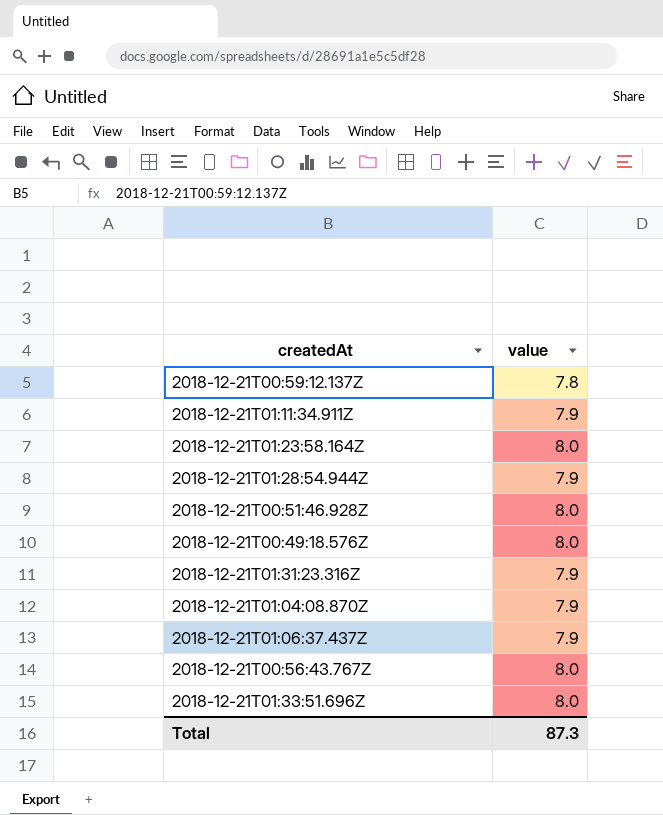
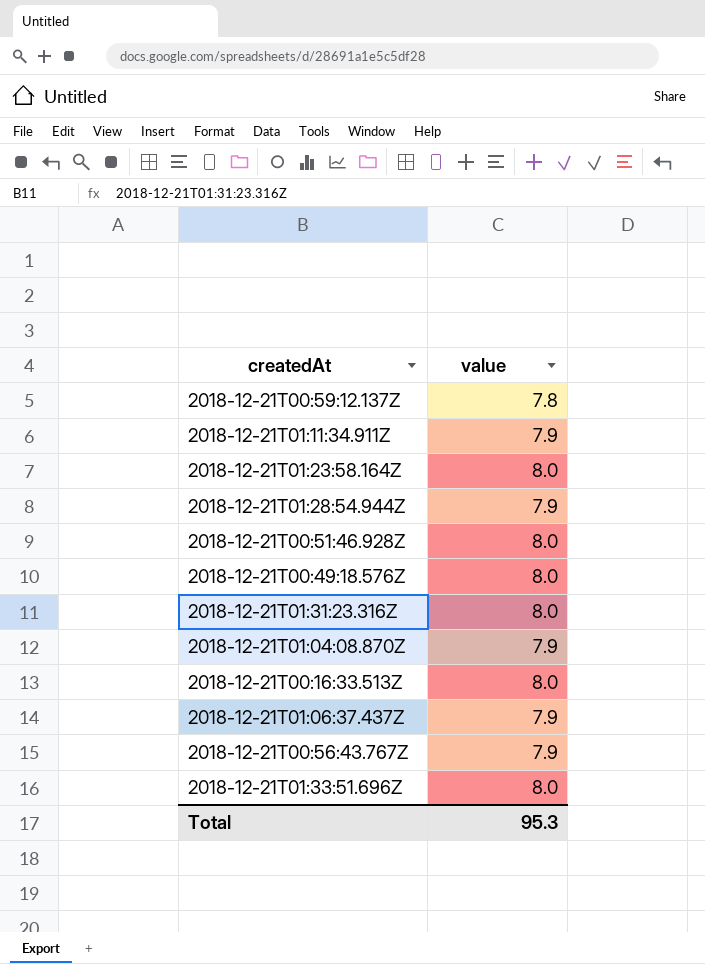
2018-12-21T01:31:23.316Z | value: 7.9 -> 8.0
row 2018-12-21T00:16:33.513Z: none -> 8.0
2018-12-21T00:56:43.767Z | value: 8.0 -> 7.9
Total | value: 87.3 -> 95.3

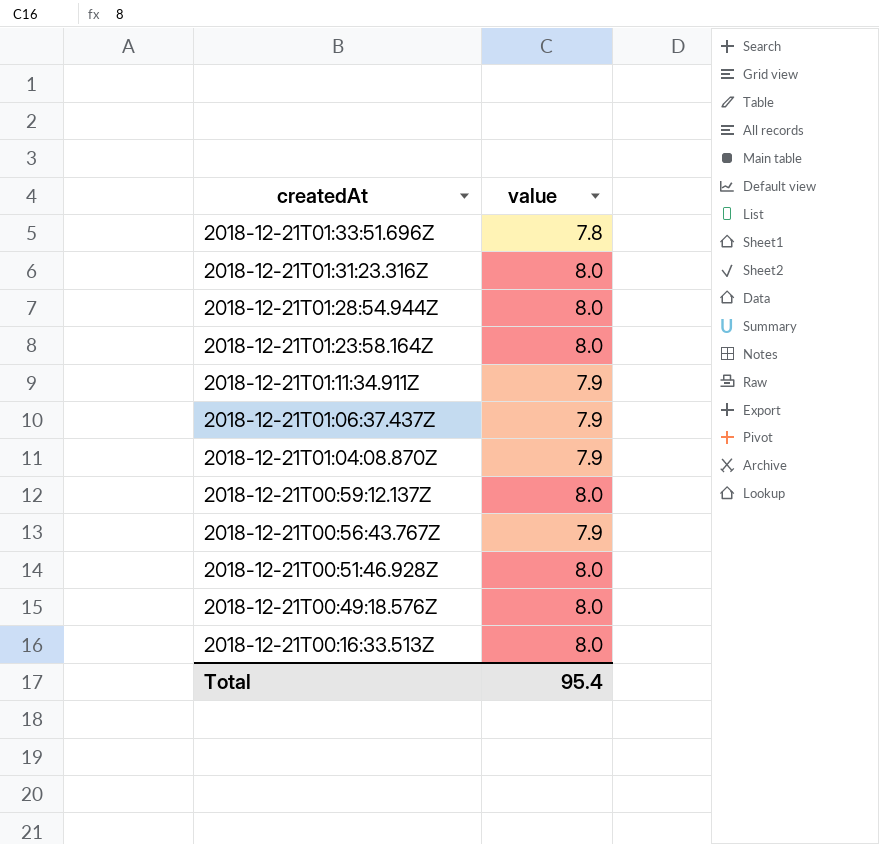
row order: none -> createdAt descending
2018-12-21T01:33:51.696Z | value: 8.0 -> 7.8
2018-12-21T01:28:54.944Z | value: 7.9 -> 8.0
2018-12-21T00:59:12.137Z | value: 7.8 -> 8.0
Total | value: 95.3 -> 95.4

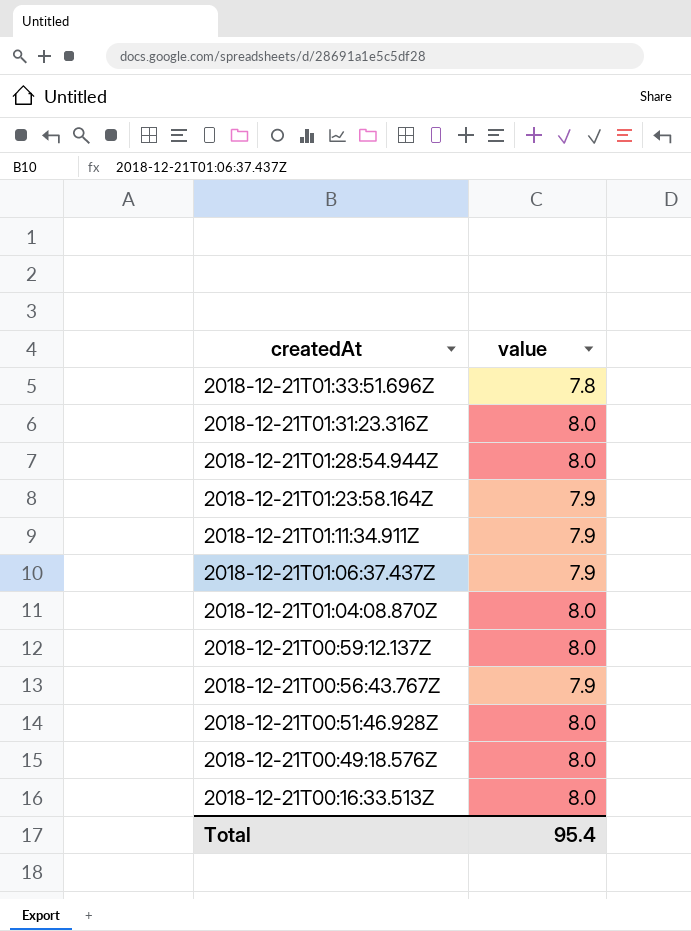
2018-12-21T01:23:58.164Z | value: 8.0 -> 7.9
2018-12-21T01:04:08.870Z | value: 7.9 -> 8.0

